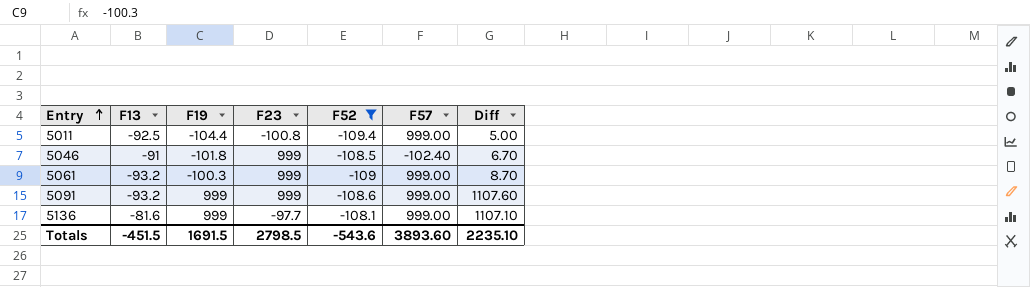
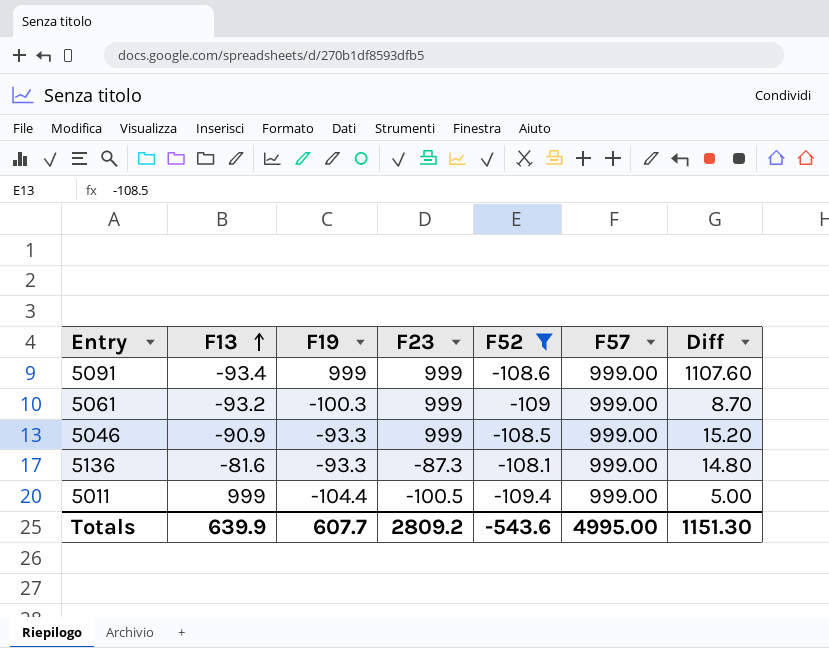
row order: Entry ascending -> F13 ascending
5091 | F13: -93.2 -> -93.4
5046 | F13: -91 -> -90.9
5046 | F19: -101.8 -> -93.3
5046 | F57: -102.40 -> 999.00
5046 | Diff: 6.70 -> 15.20
5136 | F19: 999 -> -93.3
5136 | F23: -97.7 -> -87.3
5136 | Diff: 1107.10 -> 14.80
5011 | F13: -92.5 -> 999
5011 | F23: -100.8 -> -100.5
Totals | F13: -451.5 -> 639.9
Totals | F19: 1691.5 -> 607.7
Totals | F23: 2798.5 -> 2809.2
Totals | F57: 3893.60 -> 4995.00
Totals | Diff: 2235.10 -> 1151.30

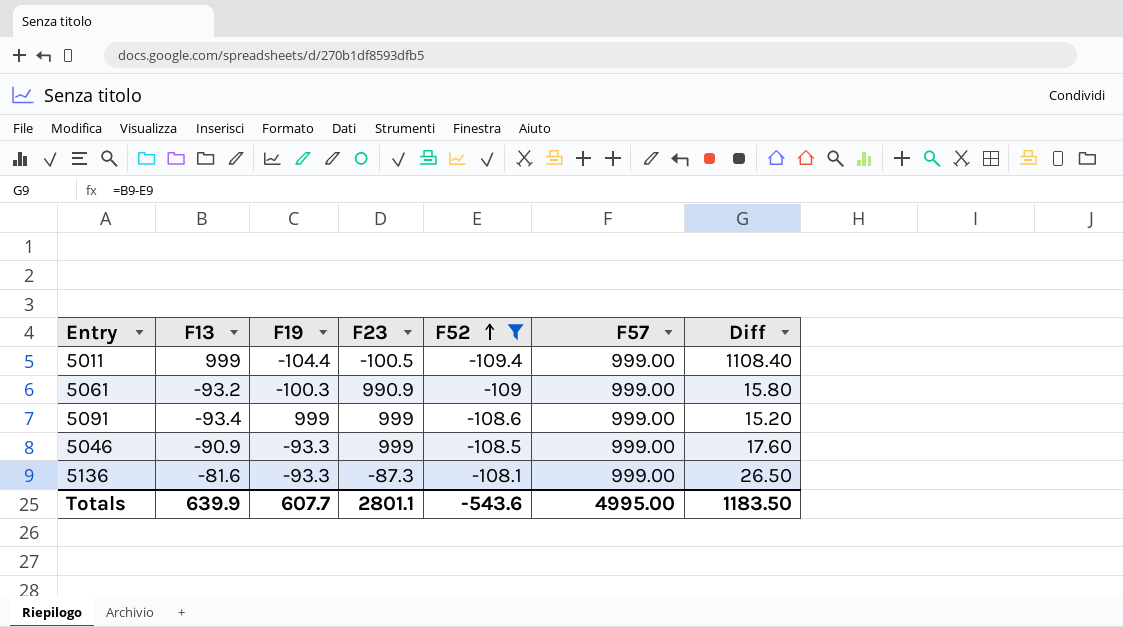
row order: F13 ascending -> F52 ascending
column Diff | formula: [F19] - [F52] -> [F13] - [F52]
5061 | F23: 999 -> 990.9
Totals | F23: 2809.2 -> 2801.1
Totals | Diff: 1151.30 -> 1183.50

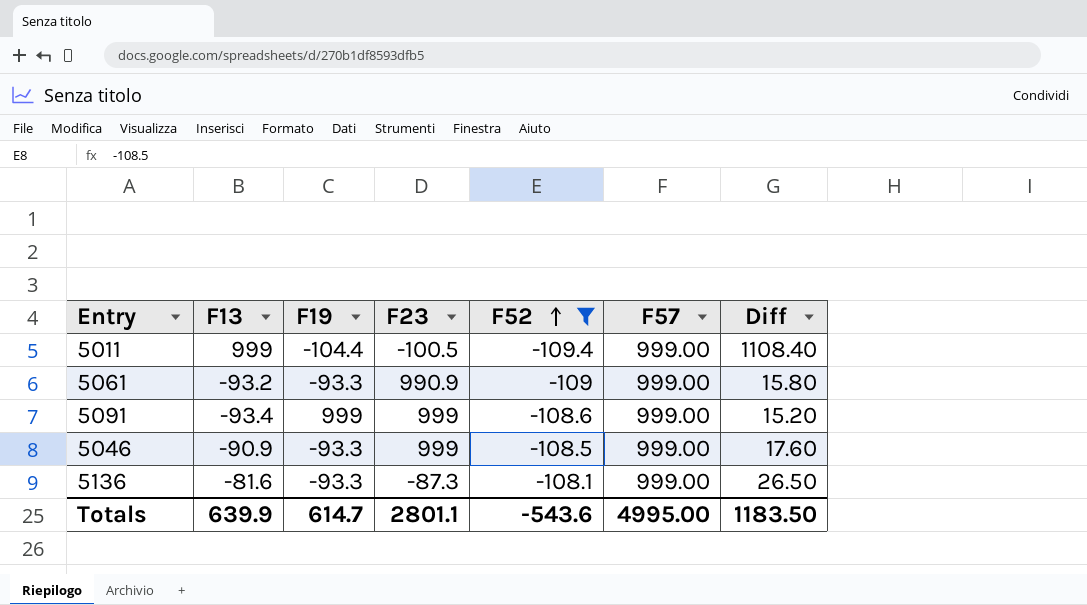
5061 | F19: -100.3 -> -93.3
Totals | F19: 607.7 -> 614.7

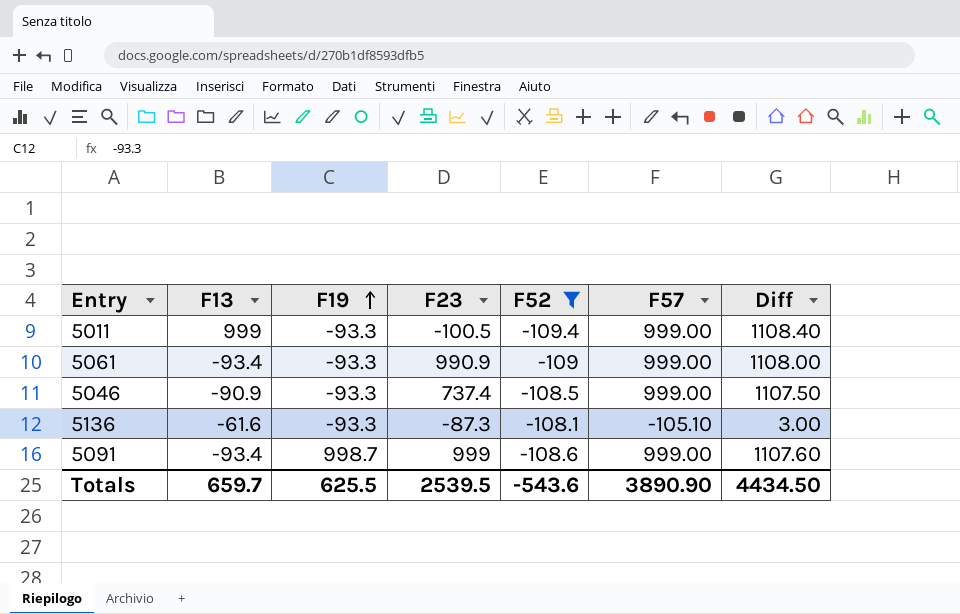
row order: F52 ascending -> F19 ascending
column Diff | formula: [F13] - [F52] -> [F57] - [F52]
5011 | F19: -104.4 -> -93.3
5061 | F13: -93.2 -> -93.4
5046 | F23: 999 -> 737.4
5136 | F13: -81.6 -> -61.6
5136 | F57: 999.00 -> -105.10
5091 | F19: 999 -> 998.7
Totals | F13: 639.9 -> 659.7
Totals | F19: 614.7 -> 625.5
Totals | F23: 2801.1 -> 2539.5
Totals | F57: 4995.00 -> 3890.90
Totals | Diff: 1183.50 -> 4434.50

